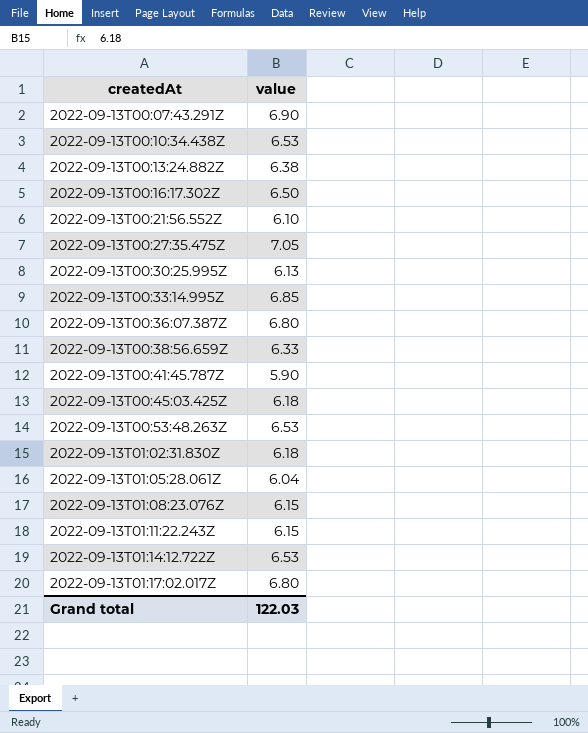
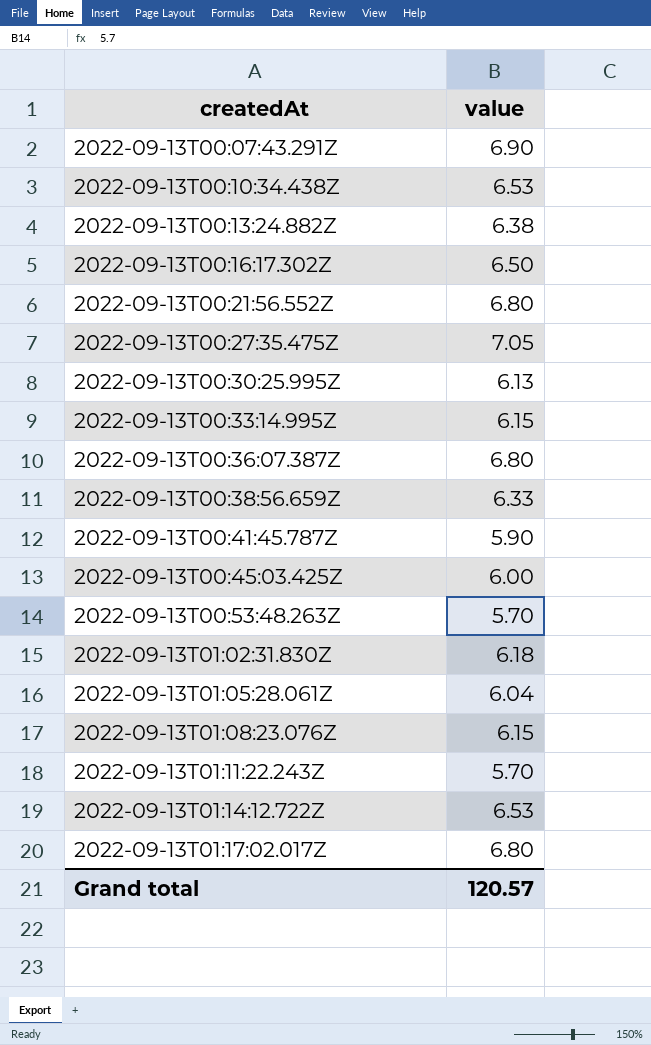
2022-09-13T00:21:56.552Z | value: 6.10 -> 6.80
2022-09-13T00:33:14.995Z | value: 6.85 -> 6.15
2022-09-13T00:45:03.425Z | value: 6.18 -> 6.00
2022-09-13T00:53:48.263Z | value: 6.53 -> 5.70
2022-09-13T01:11:22.243Z | value: 6.15 -> 5.70
Grand total | value: 122.03 -> 120.57

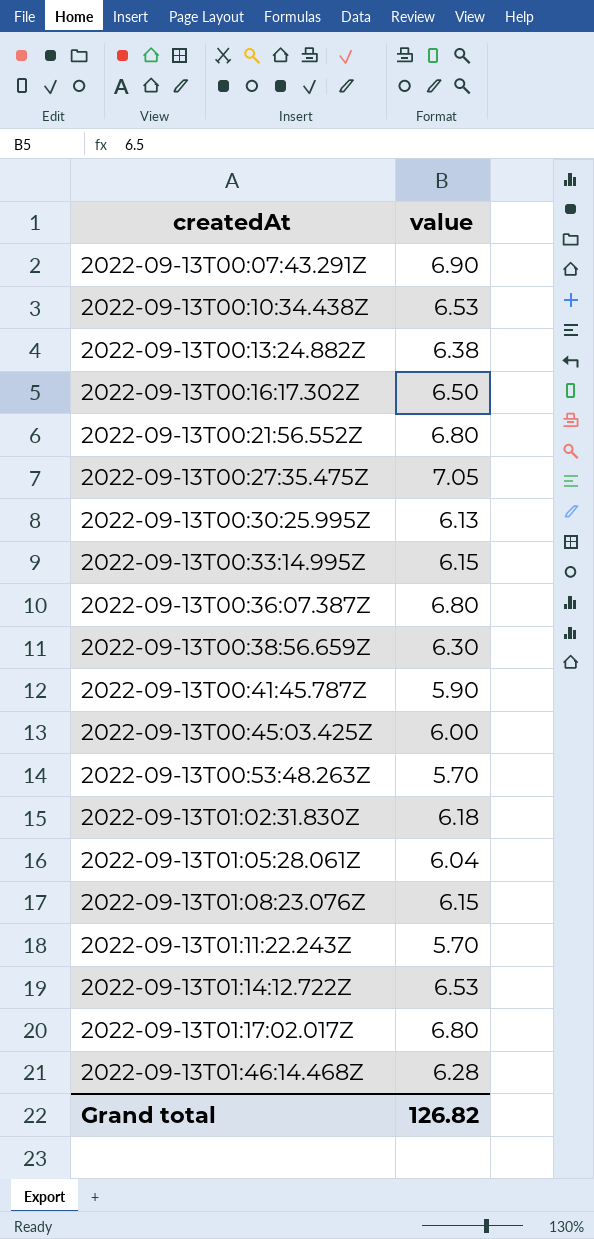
2022-09-13T00:38:56.659Z | value: 6.33 -> 6.30
row 2022-09-13T01:46:14.468Z: none -> 6.28
Grand total | value: 120.57 -> 126.82

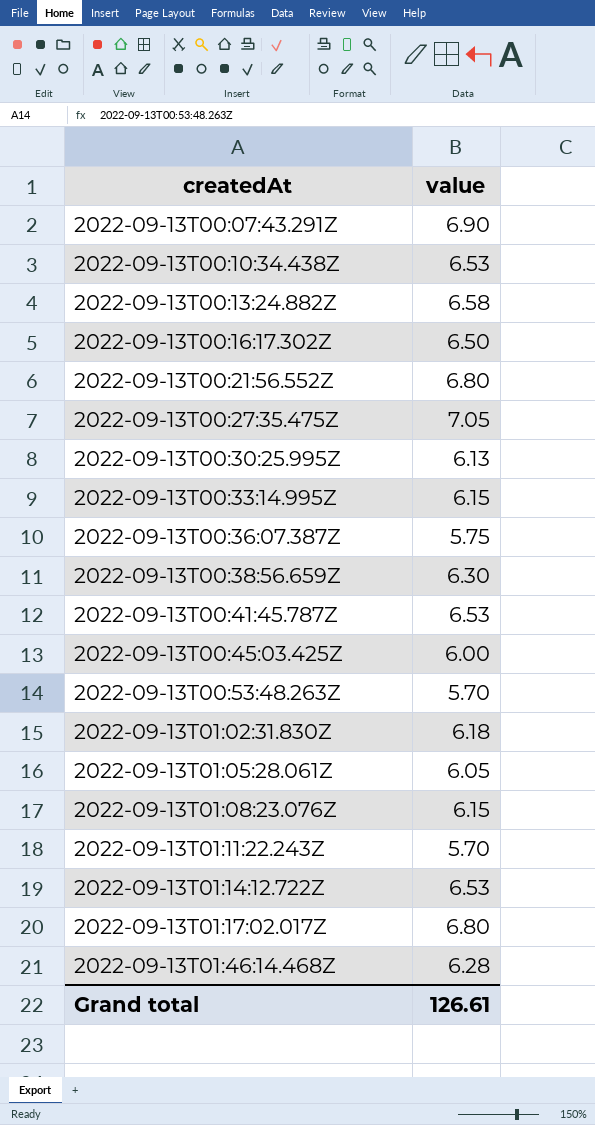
2022-09-13T00:13:24.882Z | value: 6.38 -> 6.58
2022-09-13T00:36:07.387Z | value: 6.80 -> 5.75
2022-09-13T00:41:45.787Z | value: 5.90 -> 6.53
2022-09-13T01:05:28.061Z | value: 6.04 -> 6.05
Grand total | value: 126.82 -> 126.61

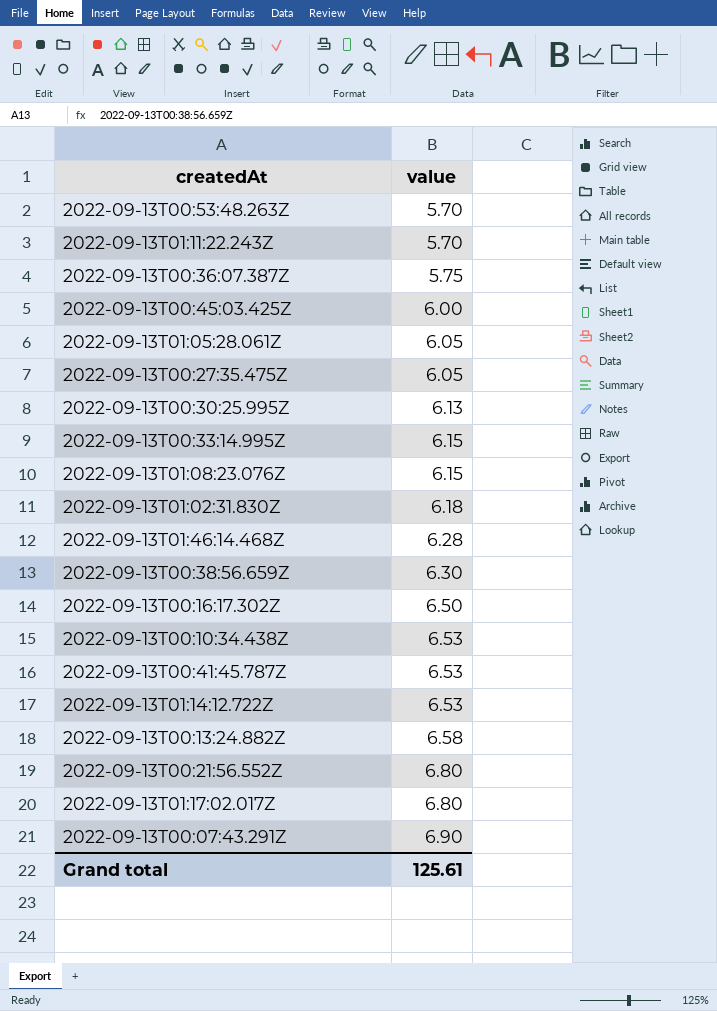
row order: createdAt ascending -> value ascending
2022-09-13T00:27:35.475Z | value: 7.05 -> 6.05
Grand total | value: 126.61 -> 125.61

